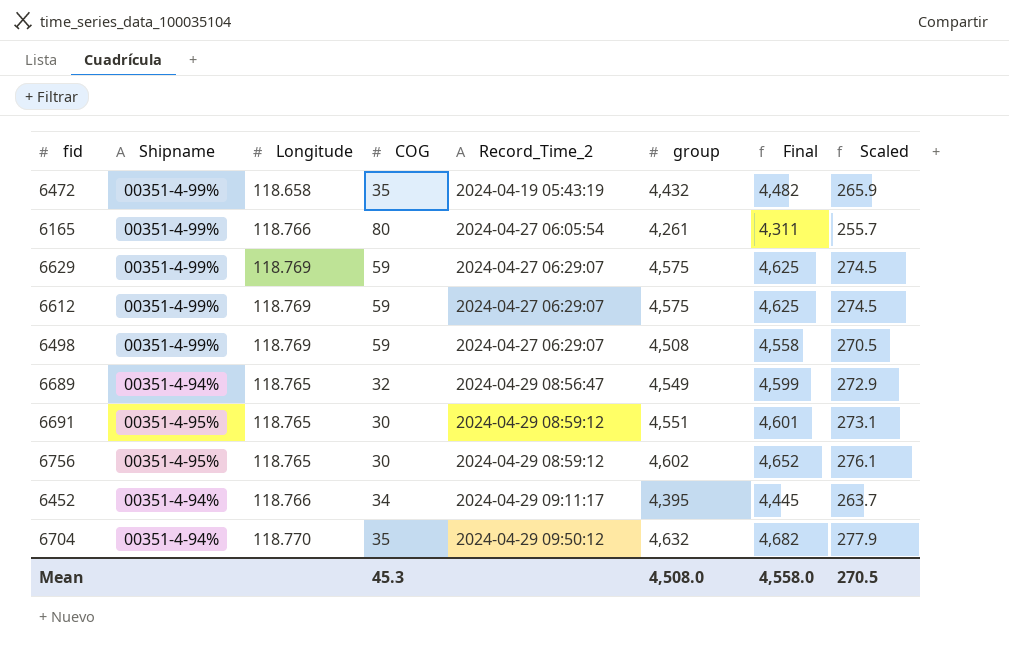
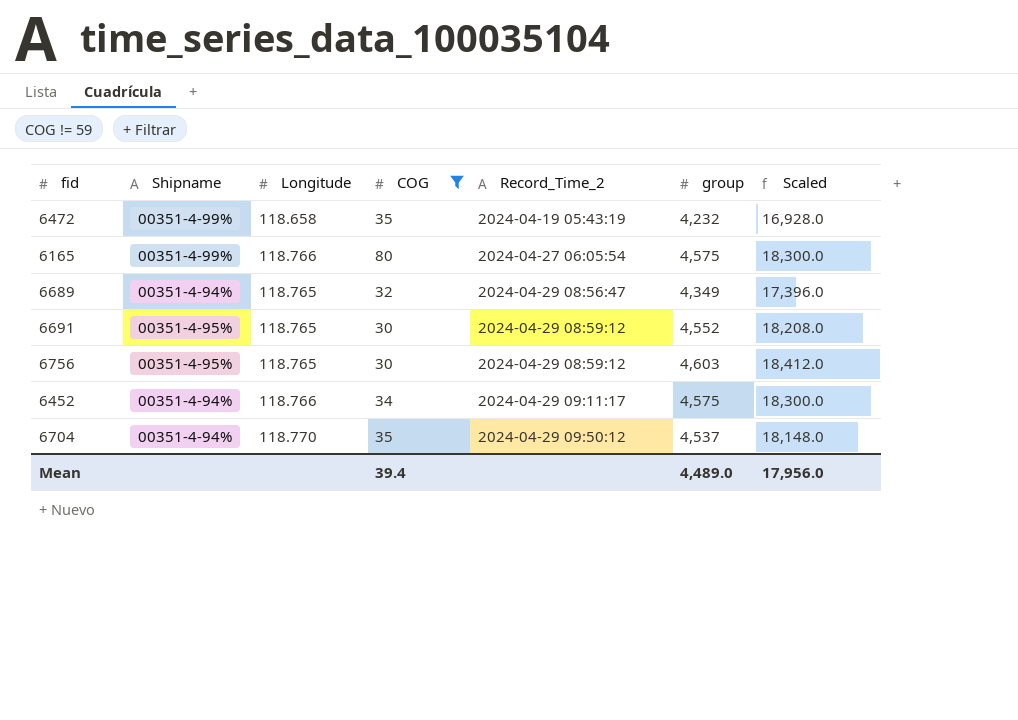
filter: none -> COG != 59
column Final | formula: [group] + 50 -> none
column Scaled | formula: [group] * 0.06 -> [group] * 4
6472 | group: 4,432 -> 4,232
6165 | group: 4,261 -> 4,575
6689 | group: 4,549 -> 4,349
6691 | group: 4,551 -> 4,552
6756 | group: 4,602 -> 4,603
6452 | group: 4,395 -> 4,575
6704 | group: 4,632 -> 4,537
Mean | COG: 45.3 -> 39.4
Mean | group: 4,508.0 -> 4,489.0
Mean | Scaled: 270.5 -> 17,956.0

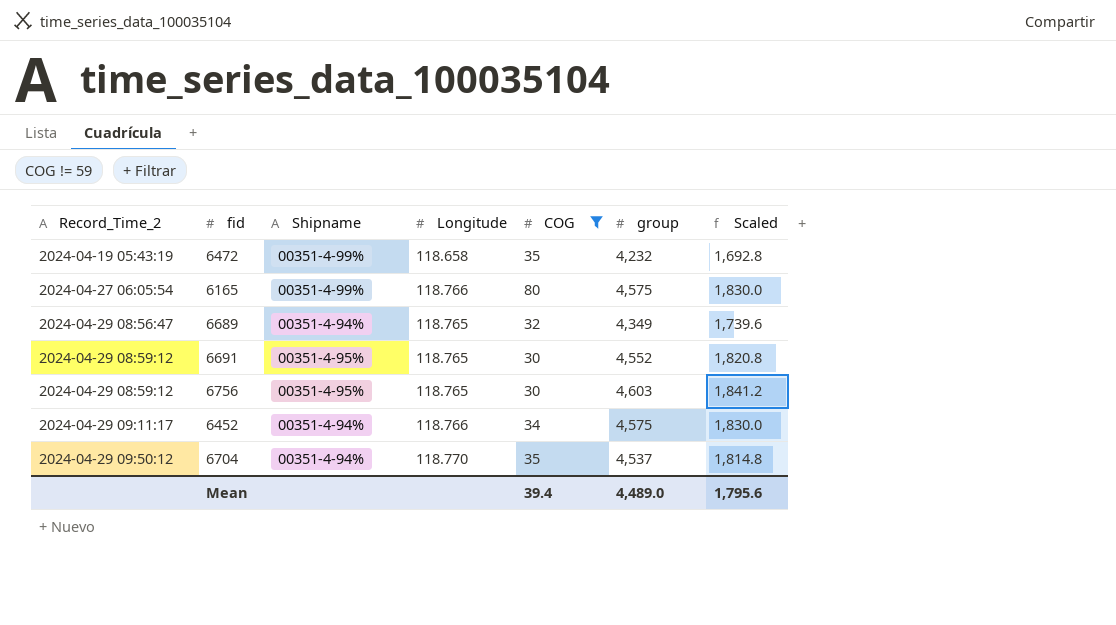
column Record_Time_2 | position: 5 -> 1
column Scaled | formula: [group] * 4 -> [group] * 0.4
Mean | Scaled: 17,956.0 -> 1,795.6

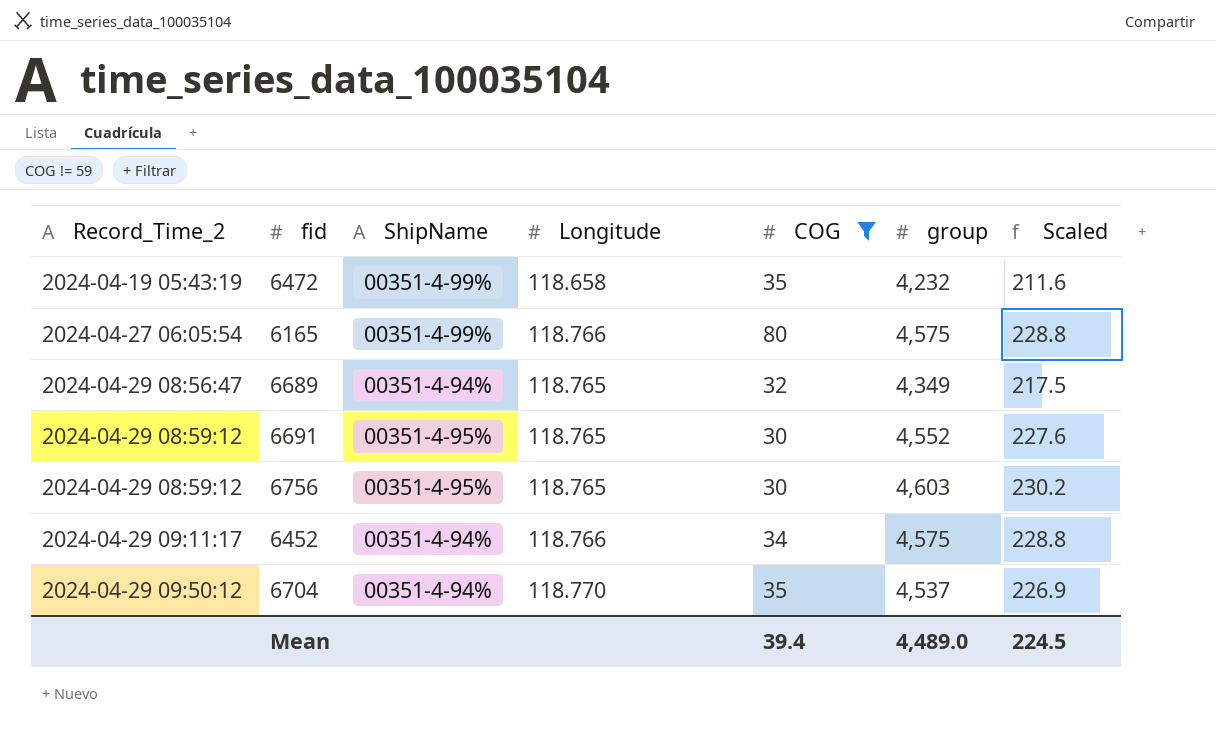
column name: Shipname -> ShipName
column Scaled | formula: [group] * 0.4 -> [group] * 0.05
Mean | Scaled: 1,795.6 -> 224.5

